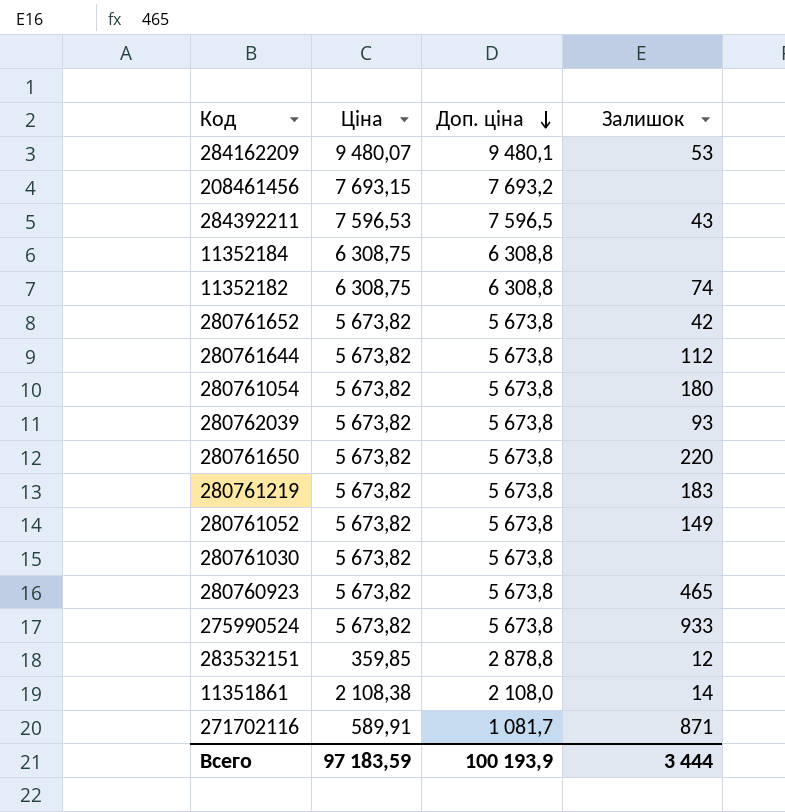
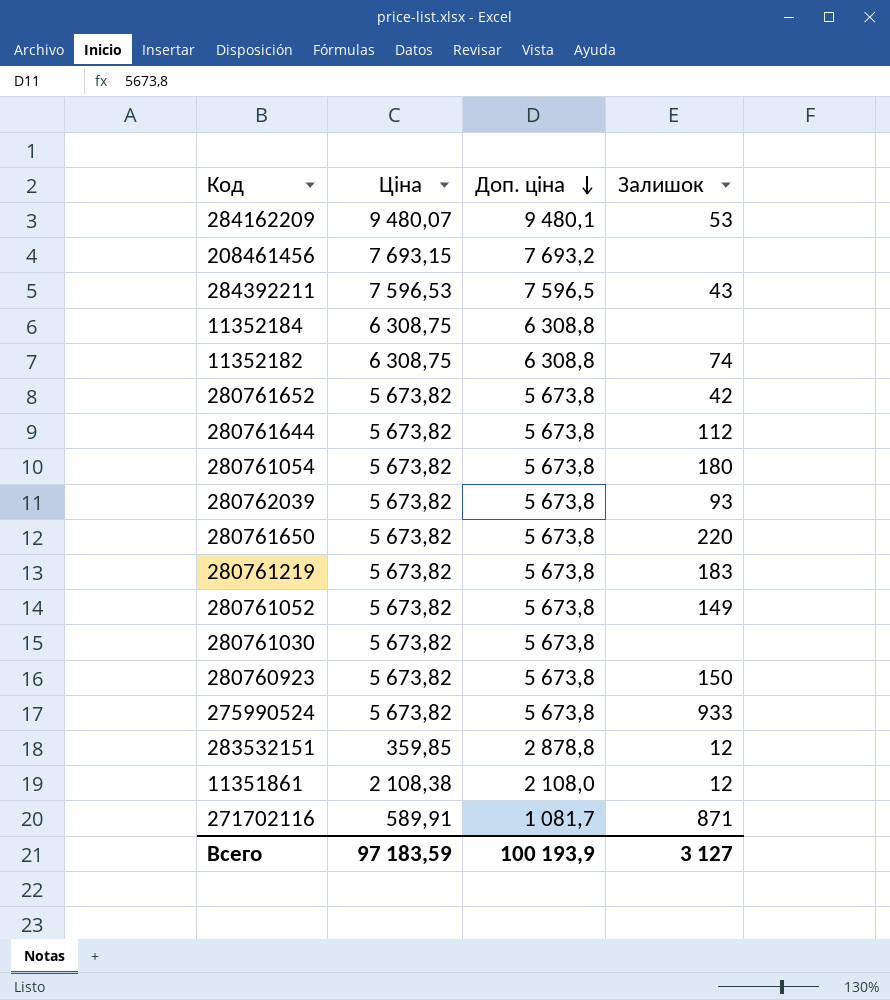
280760923 | Залишок: 465 -> 150
11351861 | Залишок: 14 -> 12
Всего | Залишок: 3 444 -> 3 127

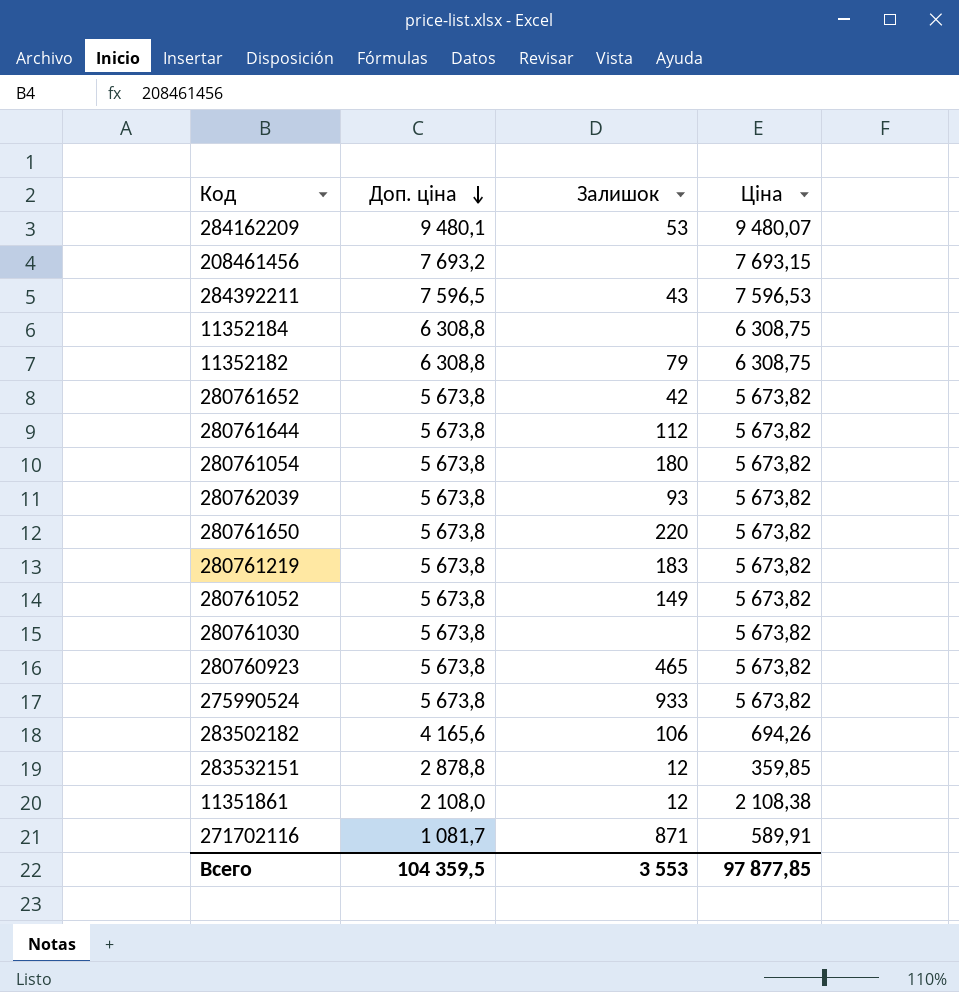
column Ціна | position: 2 -> 4
11352182 | Залишок: 74 -> 79
280760923 | Залишок: 150 -> 465
row 283502182: none -> 4 165,6 | 106 | 694,26
Всего | Доп. ціна: 100 193,9 -> 104 359,5
Всего | Залишок: 3 127 -> 3 553
Всего | Ціна: 97 183,59 -> 97 877,85

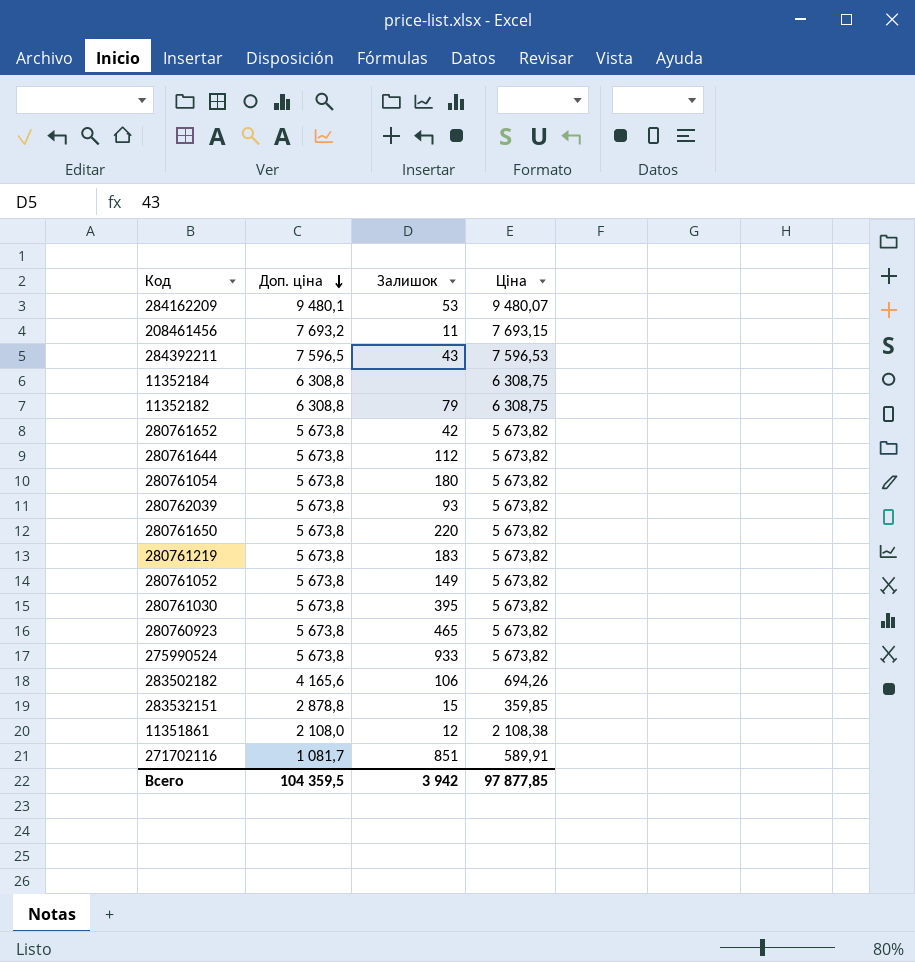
208461456 | Залишок: none -> 11
280761030 | Залишок: none -> 395
283532151 | Залишок: 12 -> 15
271702116 | Залишок: 871 -> 851
Всего | Залишок: 3 553 -> 3 942

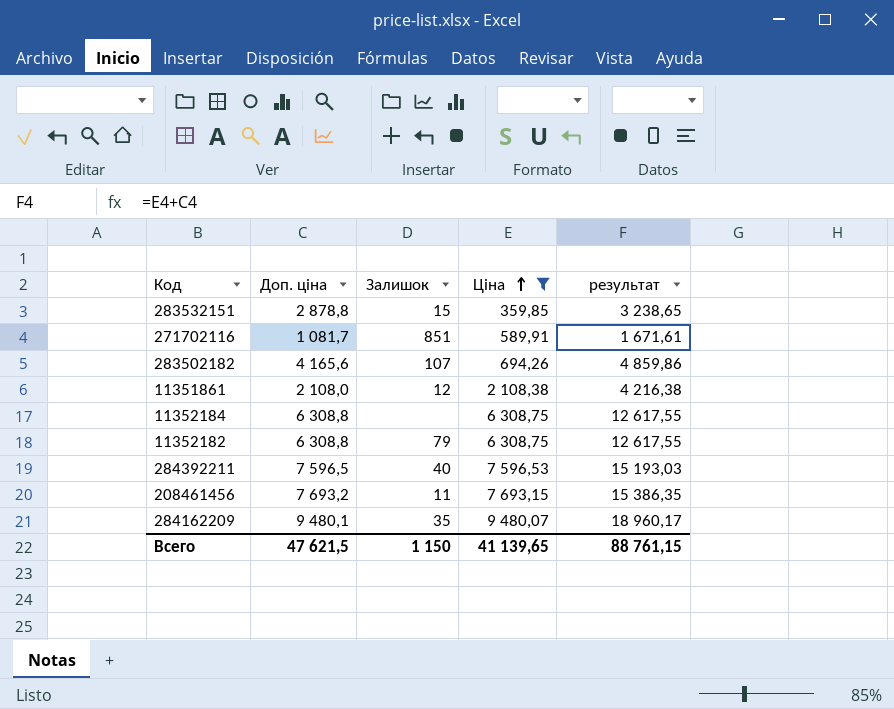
filter: none -> Ціна != 5 673,82
row order: Доп. ціна descending -> Ціна ascending
column результат | formula: none -> [Доп. ціна] + [Ціна]
283502182 | Залишок: 106 -> 107
284392211 | Залишок: 43 -> 40
284162209 | Залишок: 53 -> 35
Всего | Доп. ціна: 104 359,5 -> 47 621,5
Всего | Залишок: 3 942 -> 1 150
Всего | Ціна: 97 877,85 -> 41 139,65

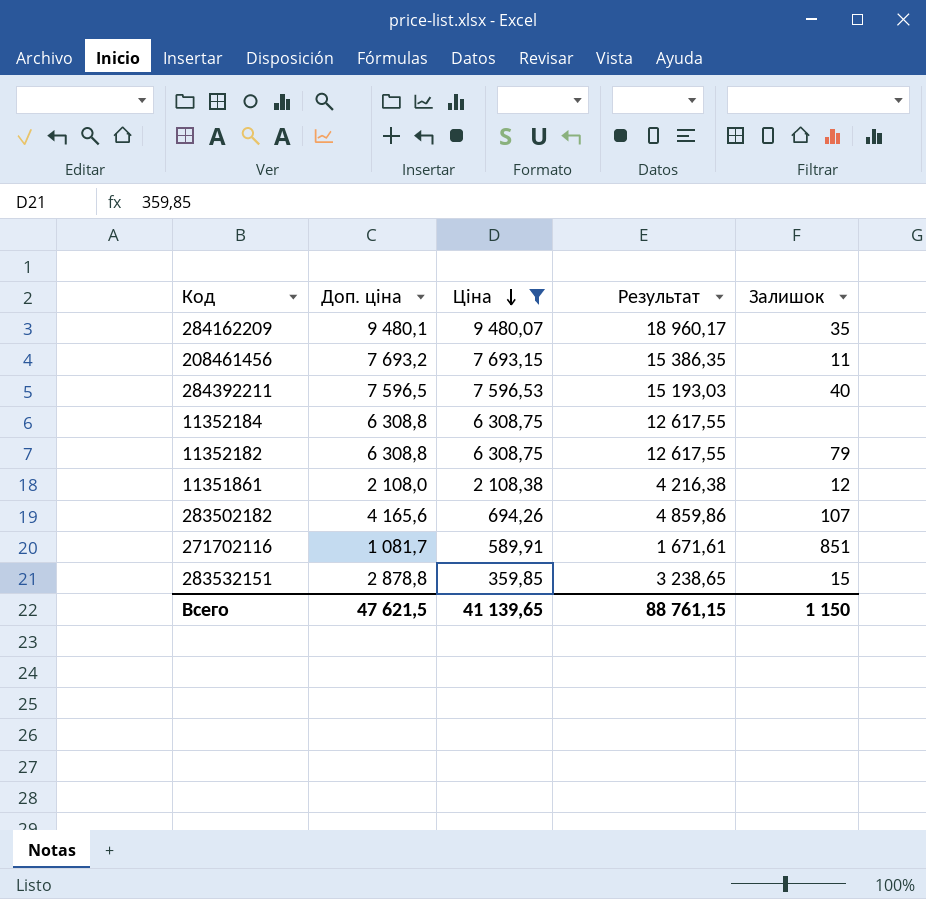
row order: Ціна ascending -> Ціна descending
column name: результат -> Результат
column Залишок | position: 3 -> 5

